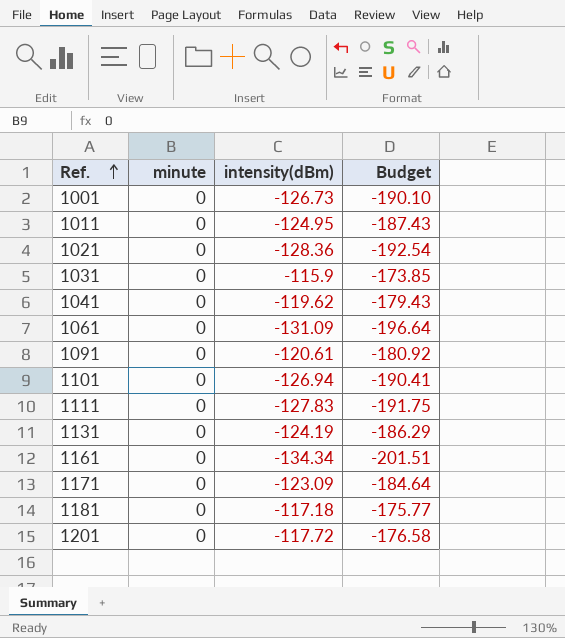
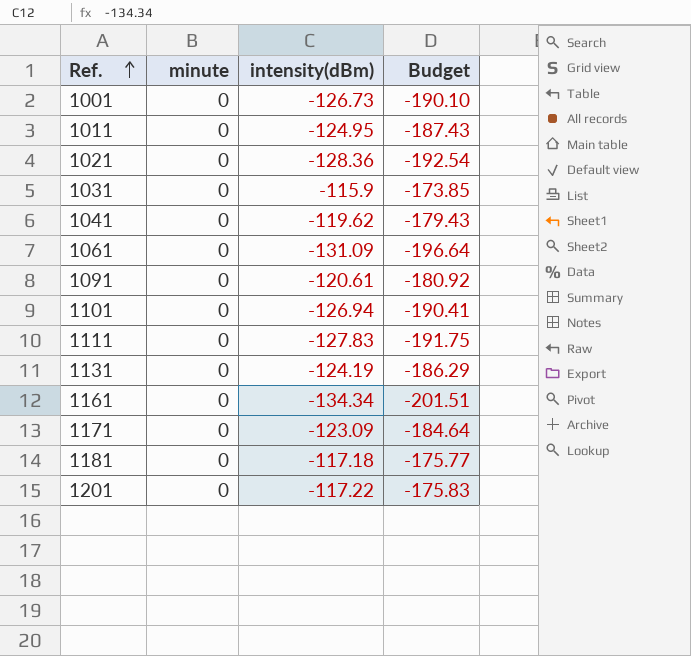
1201 | intensity(dBm): -117.72 -> -117.22
1201 | Budget: -176.58 -> -175.83

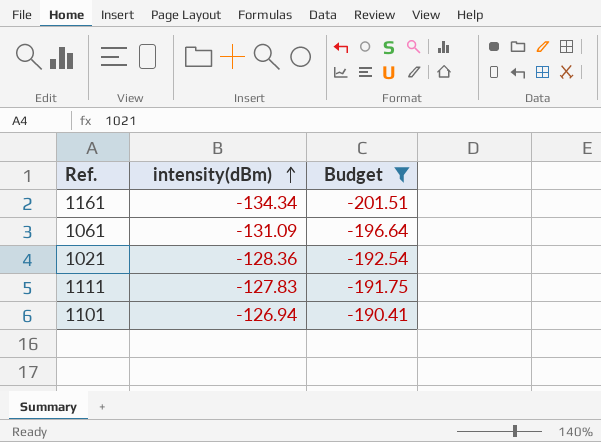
filter: none -> Budget <= -190.41
row order: Ref. ascending -> intensity(dBm) ascending
column minute | position: 2 -> none

